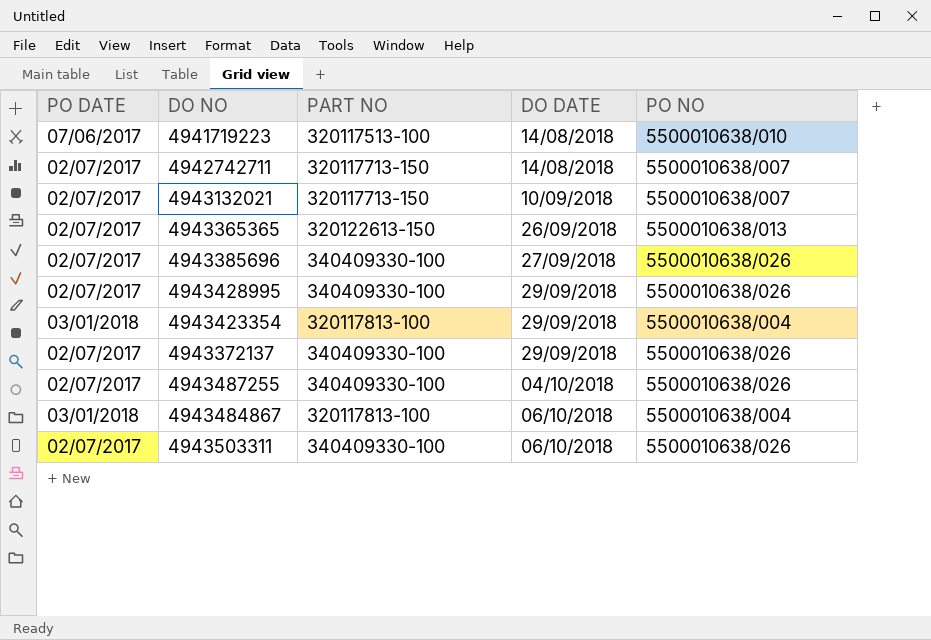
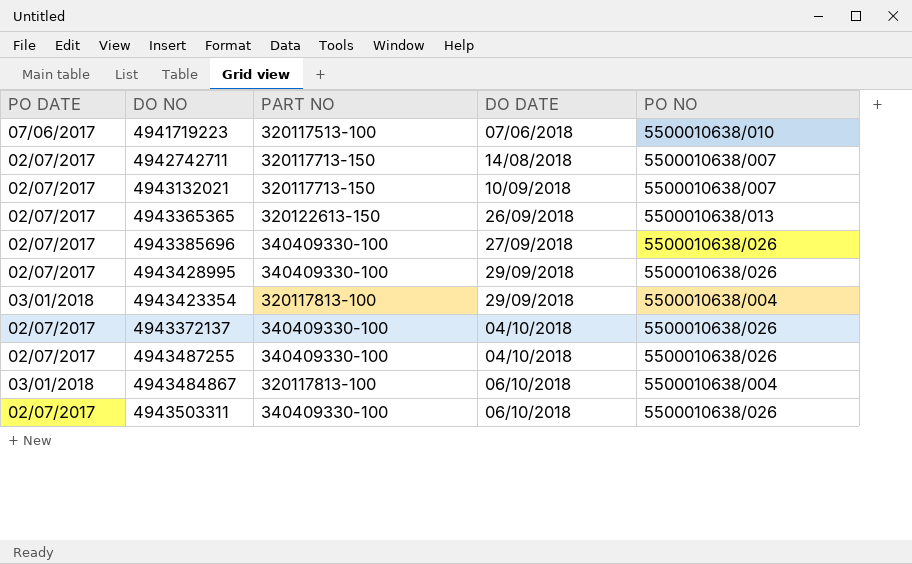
4941719223 | DO DATE: 14/08/2018 -> 07/06/2018
4943372137 | DO DATE: 29/09/2018 -> 04/10/2018

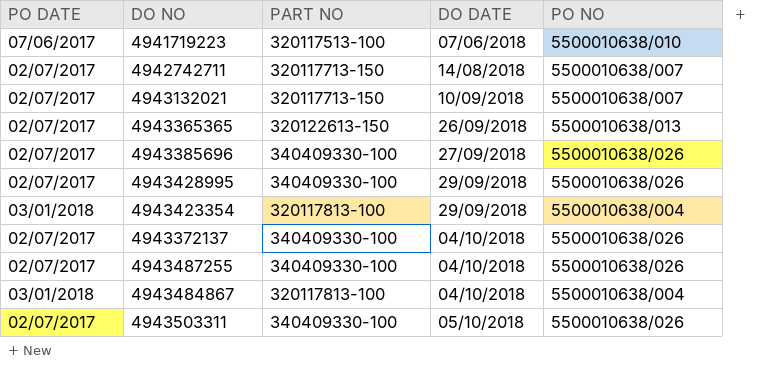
4943484867 | DO DATE: 06/10/2018 -> 04/10/2018
4943503311 | DO DATE: 06/10/2018 -> 05/10/2018

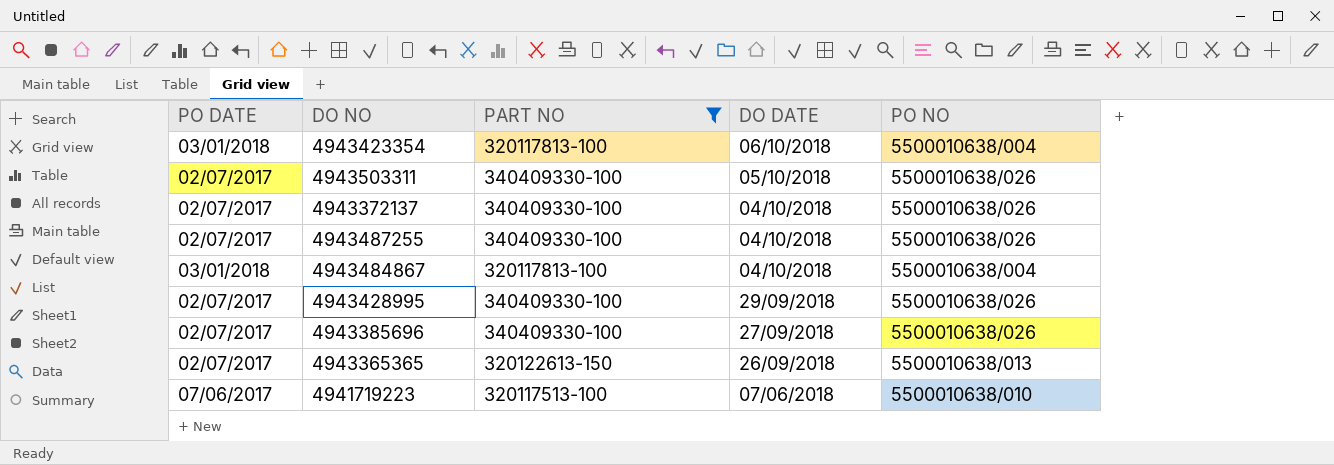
filter: none -> PART NO != 320117713-150
row order: DO DATE ascending -> DO DATE descending
4943423354 | DO DATE: 29/09/2018 -> 06/10/2018

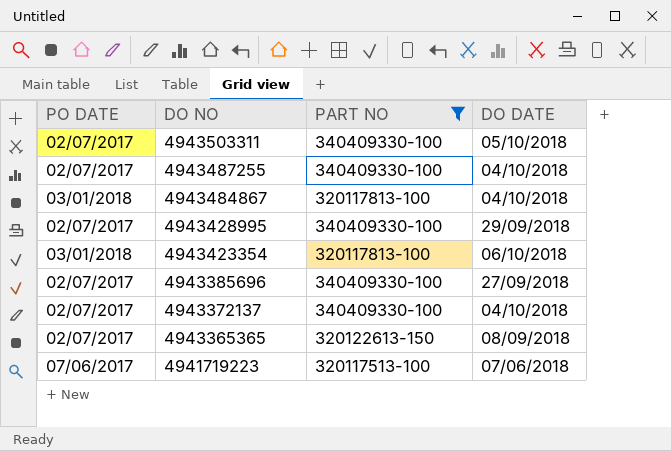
row order: DO DATE descending -> DO NO descending
column PO NO | position: 5 -> none
4943365365 | DO DATE: 26/09/2018 -> 08/09/2018

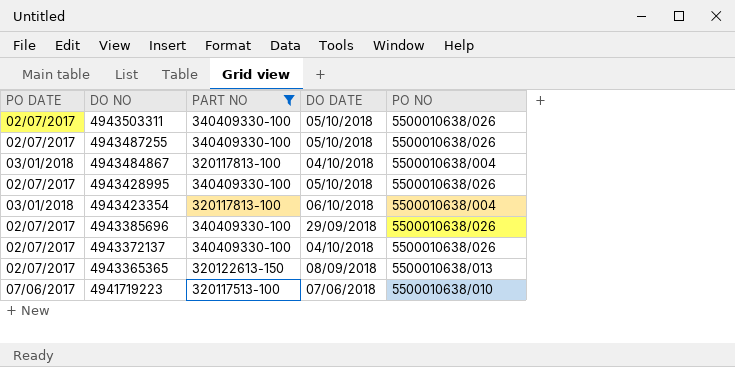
column PO NO | position: none -> 5
4943487255 | DO DATE: 04/10/2018 -> 05/10/2018
4943428995 | DO DATE: 29/09/2018 -> 05/10/2018
4943385696 | DO DATE: 27/09/2018 -> 29/09/2018

